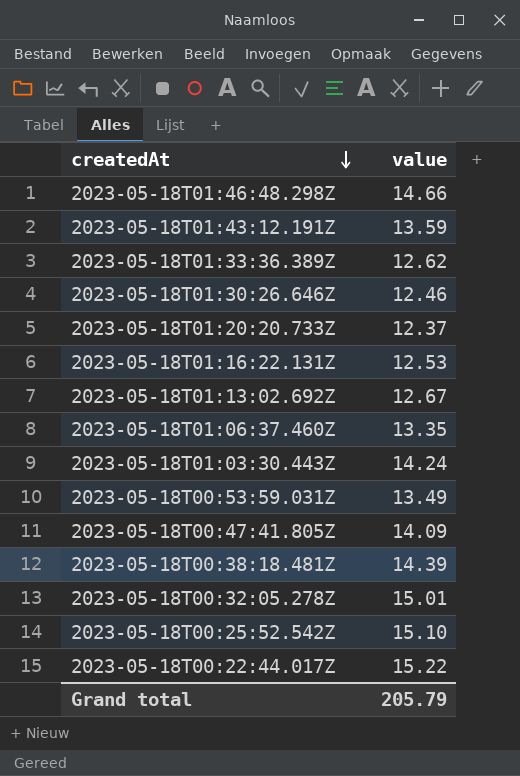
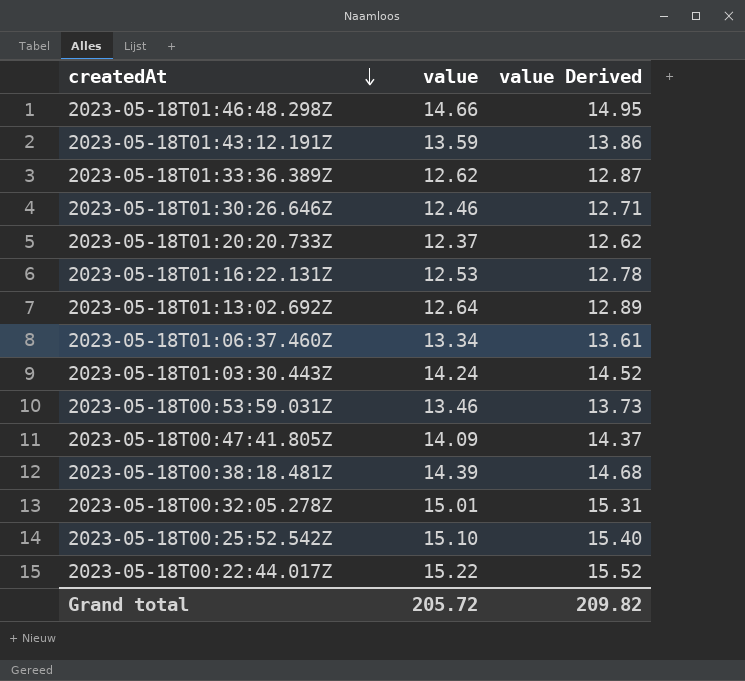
column value Derived | formula: none -> [value] * 1.02
2023-05-18T01:13:02.692Z | value: 12.67 -> 12.64
2023-05-18T01:06:37.460Z | value: 13.35 -> 13.34
2023-05-18T00:53:59.031Z | value: 13.49 -> 13.46
Grand total | value: 205.79 -> 205.72

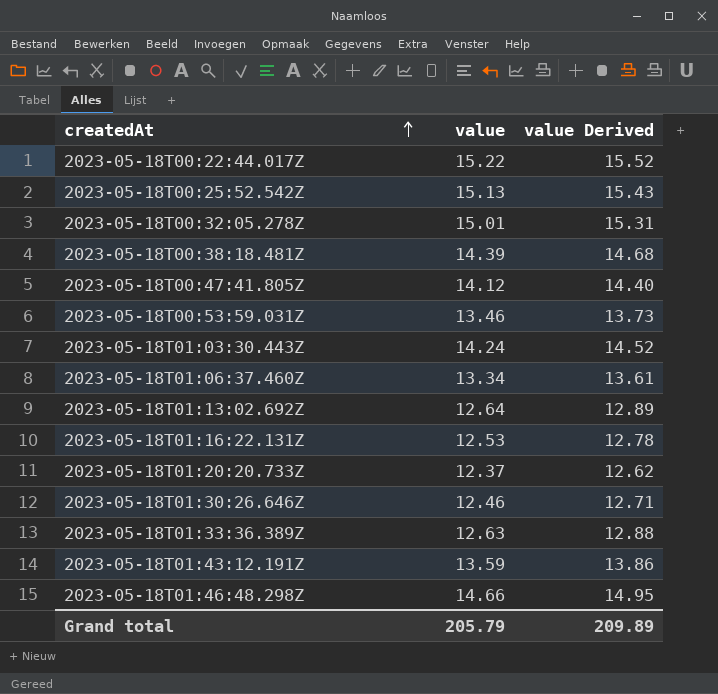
row order: createdAt descending -> createdAt ascending
2023-05-18T00:25:52.542Z | value: 15.10 -> 15.13
2023-05-18T00:25:52.542Z | value Derived: 15.40 -> 15.43
2023-05-18T00:47:41.805Z | value: 14.09 -> 14.12
2023-05-18T00:47:41.805Z | value Derived: 14.37 -> 14.40
2023-05-18T01:33:36.389Z | value: 12.62 -> 12.63
2023-05-18T01:33:36.389Z | value Derived: 12.87 -> 12.88
Grand total | value: 205.72 -> 205.79
Grand total | value Derived: 209.82 -> 209.89

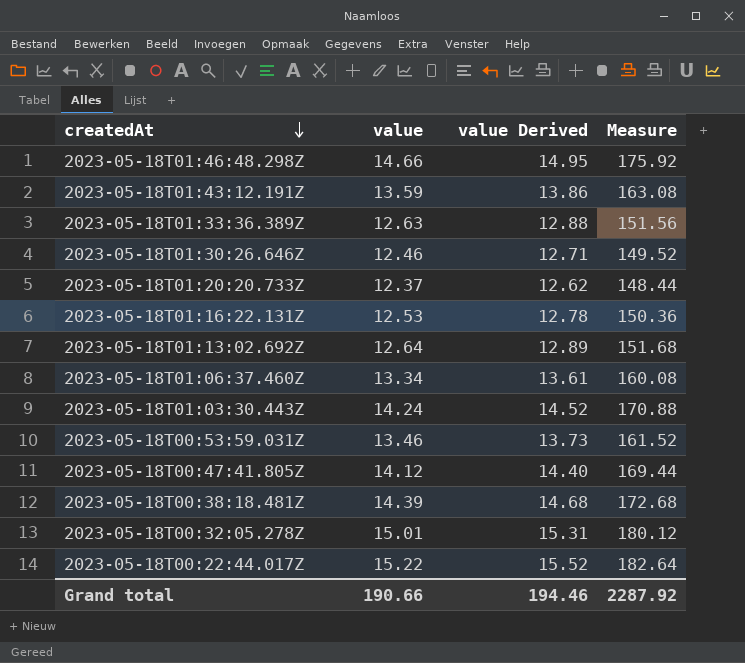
row order: createdAt ascending -> createdAt descending
column Measure | formula: none -> [value] * 12
row 2023-05-18T00:25:52.542Z: 15.13 | 15.43 -> none
Grand total | value: 205.79 -> 190.66
Grand total | value Derived: 209.89 -> 194.46

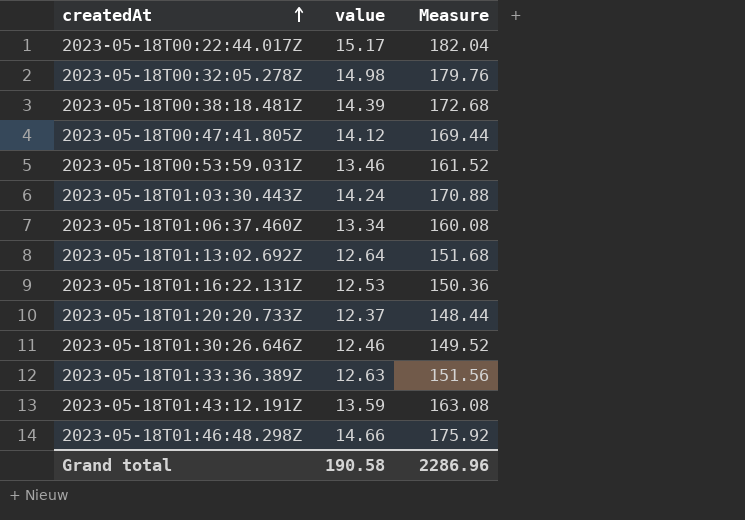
row order: createdAt descending -> createdAt ascending
column value Derived | formula: [value] * 1.02 -> none
2023-05-18T00:22:44.017Z | value: 15.22 -> 15.17
2023-05-18T00:22:44.017Z | Measure: 182.64 -> 182.04
2023-05-18T00:32:05.278Z | value: 15.01 -> 14.98
2023-05-18T00:32:05.278Z | Measure: 180.12 -> 179.76
Grand total | value: 190.66 -> 190.58
Grand total | Measure: 2287.92 -> 2286.96

